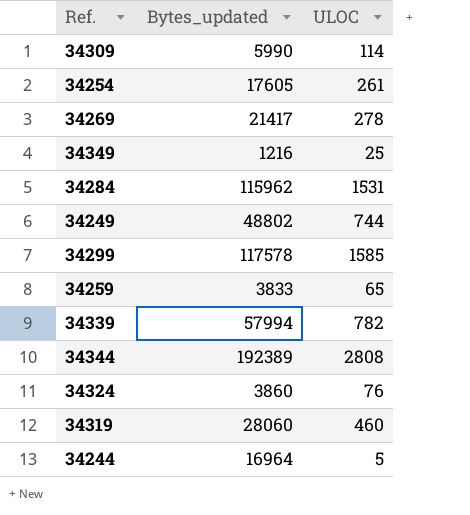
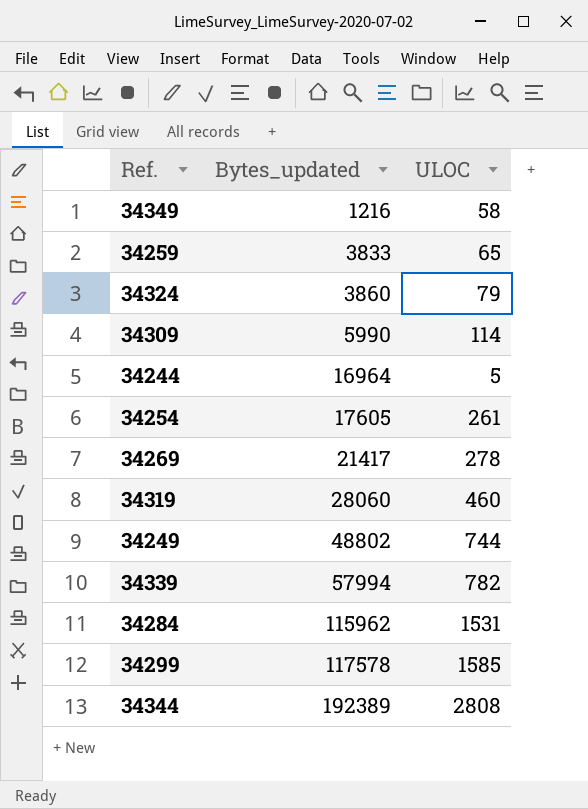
row order: none -> Bytes_updated ascending
34349 | ULOC: 25 -> 58
34324 | ULOC: 76 -> 79

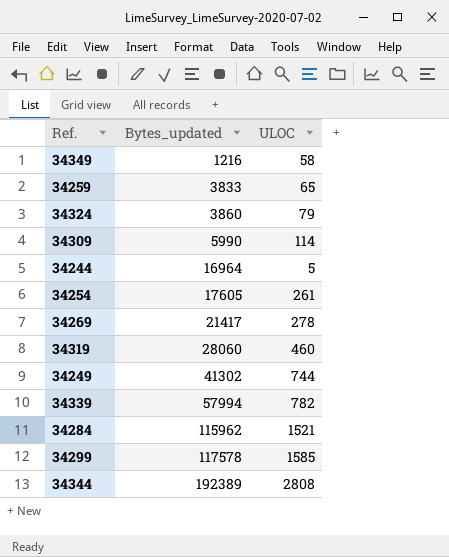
34249 | Bytes_updated: 48802 -> 41302
34284 | ULOC: 1531 -> 1521

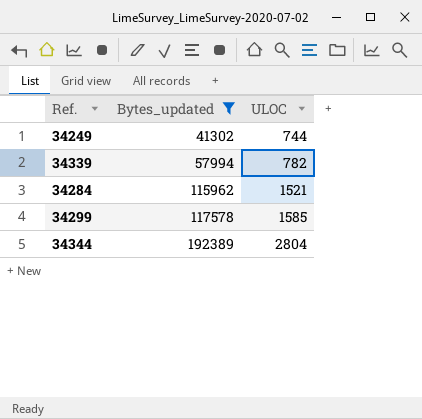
filter: none -> Bytes_updated >= 41302
34344 | ULOC: 2808 -> 2804

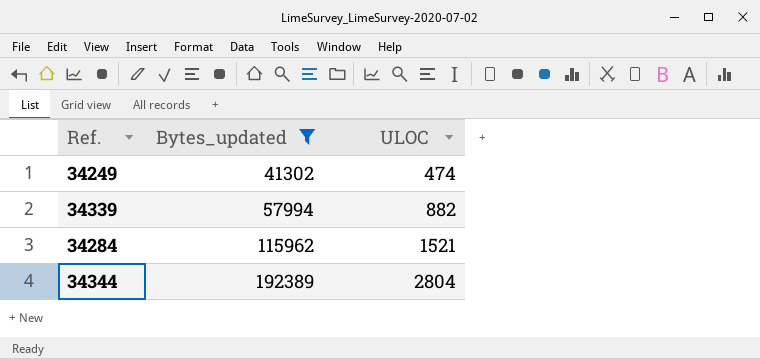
row 34299: 117578 | 1585 -> none
34249 | ULOC: 744 -> 474
34339 | ULOC: 782 -> 882

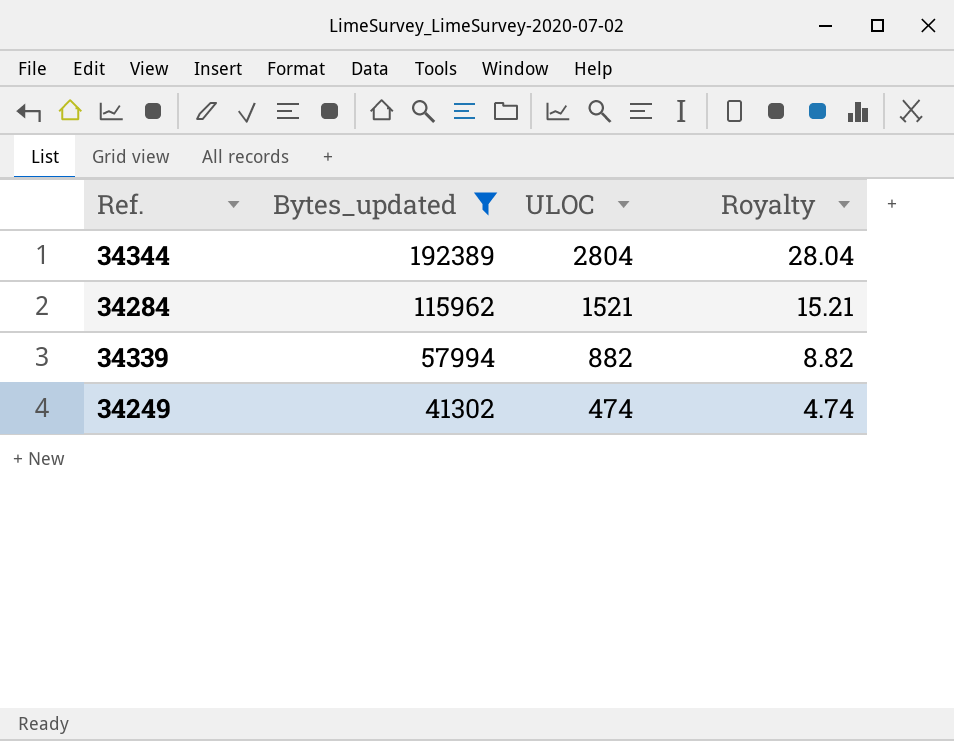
row order: Bytes_updated ascending -> Bytes_updated descending
column Royalty | formula: none -> [ULOC] * 0.01

